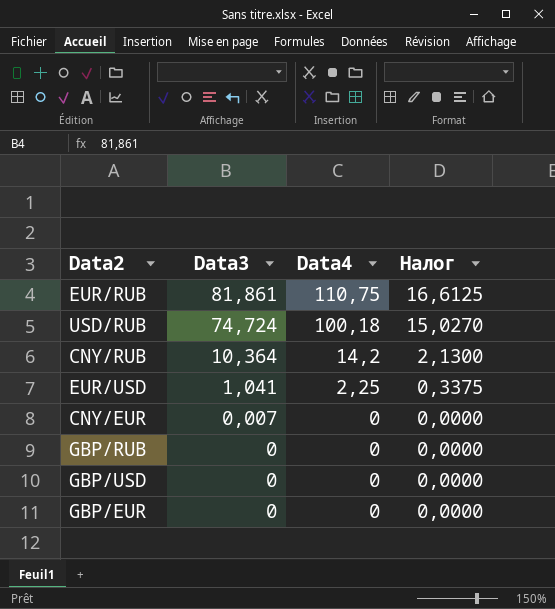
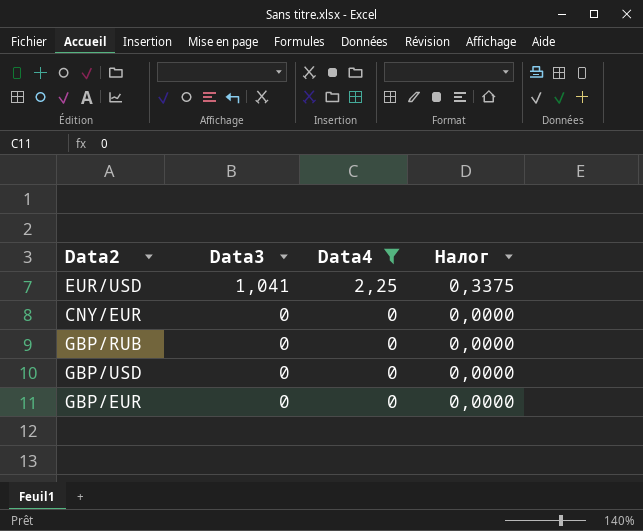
filter: none -> Data4 <= 2,25
CNY/EUR | Data3: 0,007 -> 0

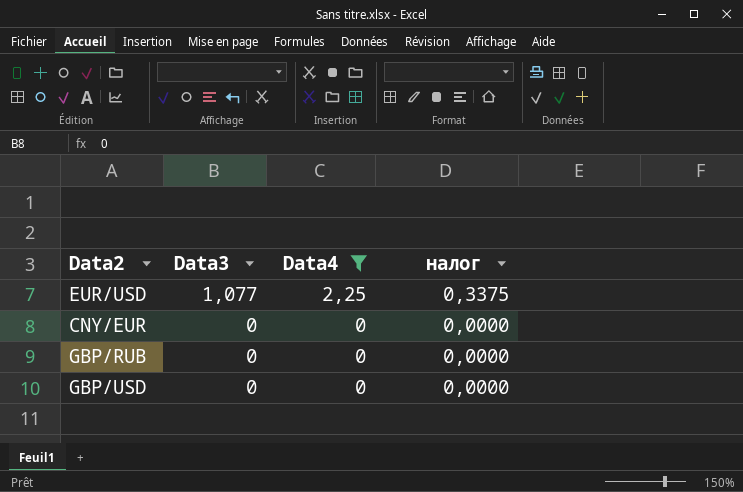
column name: Налог -> налог
row GBP/EUR: 0 | 0 | 0,0000 -> none
EUR/USD | Data3: 1,041 -> 1,077

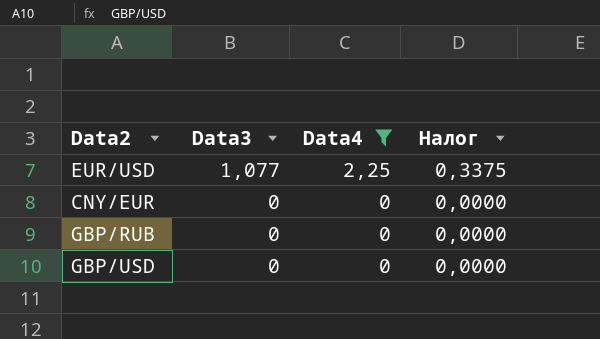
column name: налог -> Налог

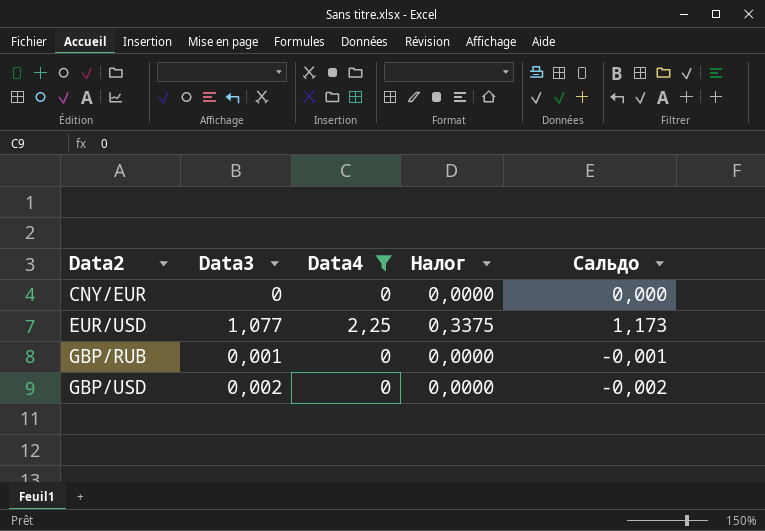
row order: Data3 descending -> Data2 ascending
column Сальдо | formula: none -> [Data4] - [Data3]
GBP/RUB | Data3: 0 -> 0,001
GBP/USD | Data3: 0 -> 0,002

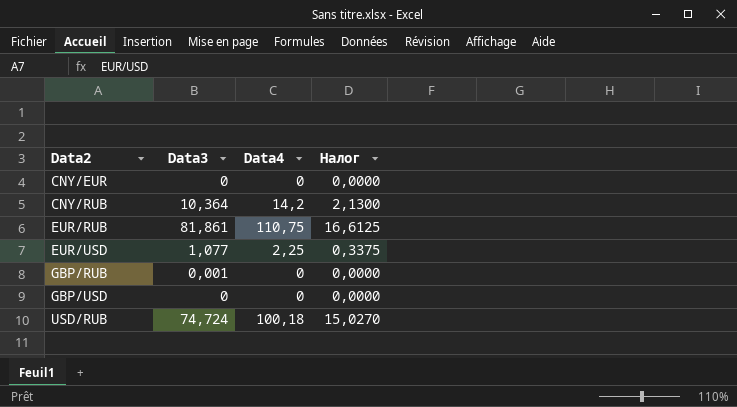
filter: Data4 <= 2,25 -> none
column Сальдо | formula: [Data4] - [Data3] -> none
GBP/USD | Data3: 0,002 -> 0

